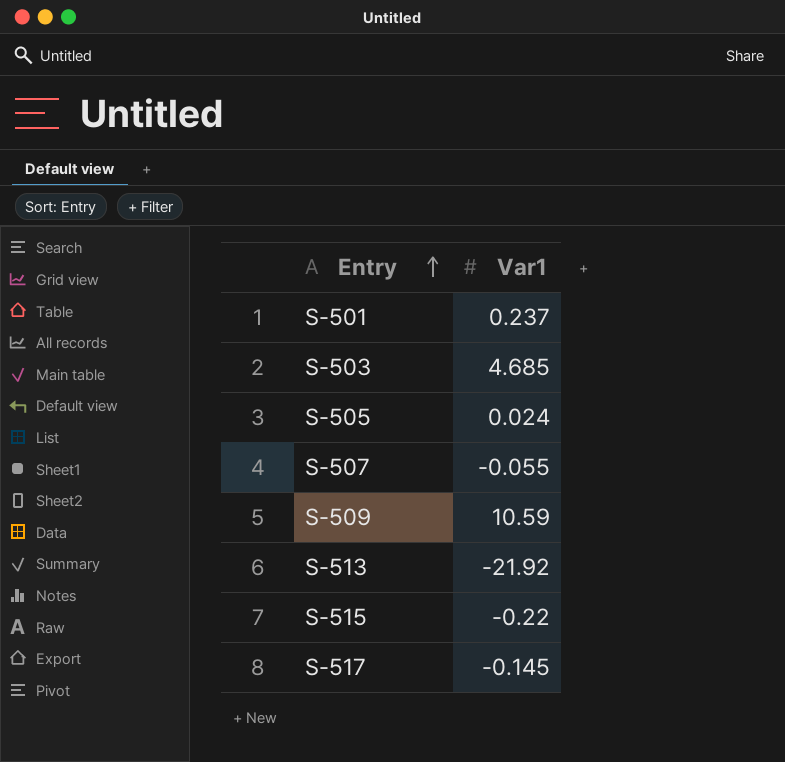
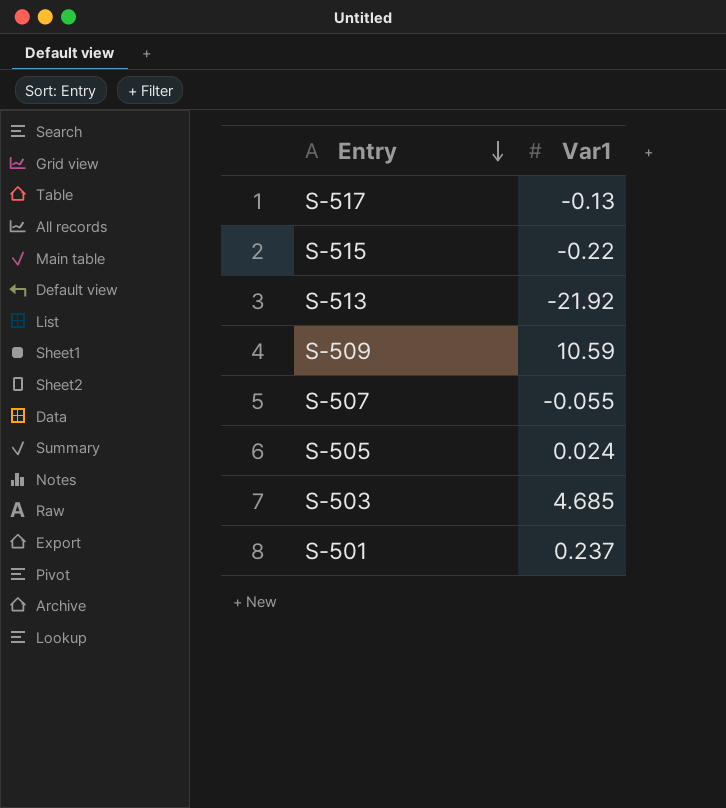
row order: Entry ascending -> Entry descending
S-517 | Var1: -0.145 -> -0.13

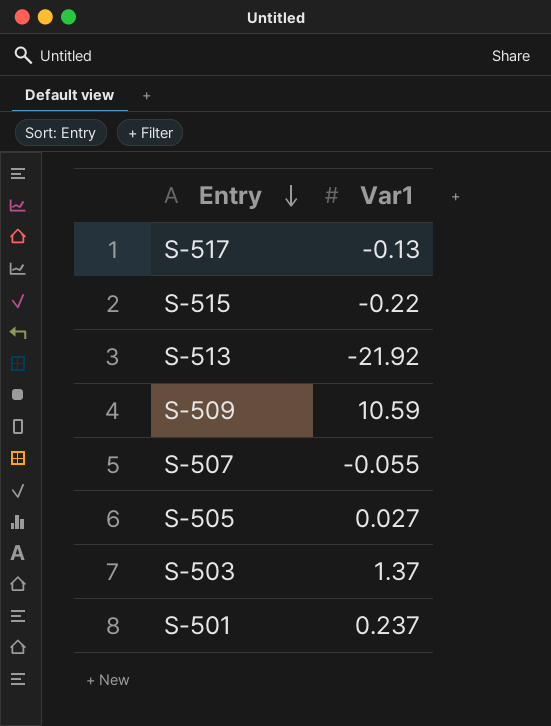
S-505 | Var1: 0.024 -> 0.027
S-503 | Var1: 4.685 -> 1.37

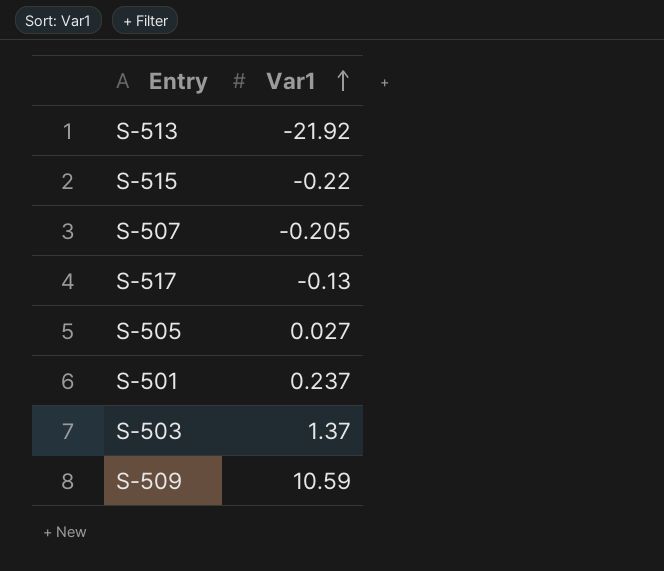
row order: Entry descending -> Var1 ascending
S-507 | Var1: -0.055 -> -0.205

